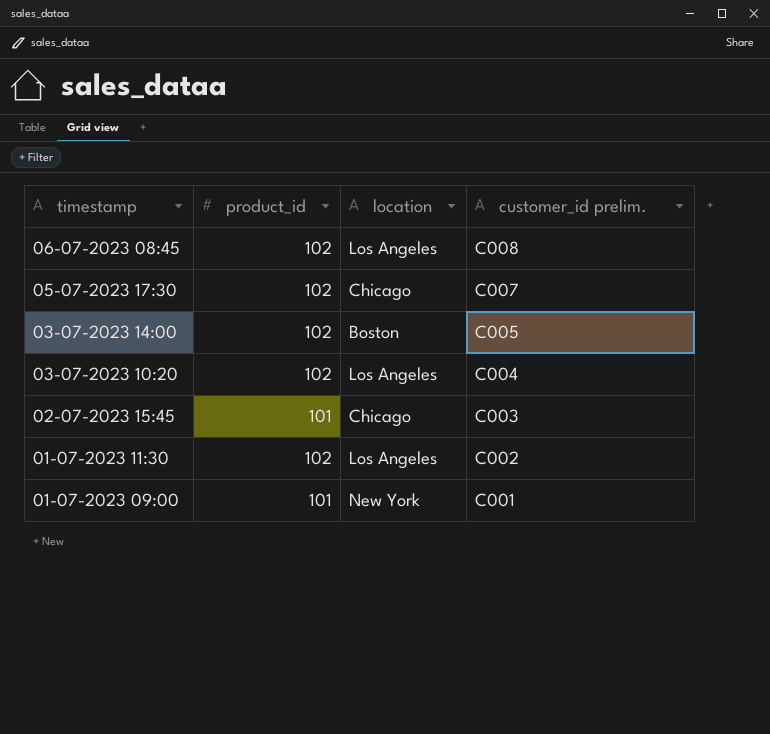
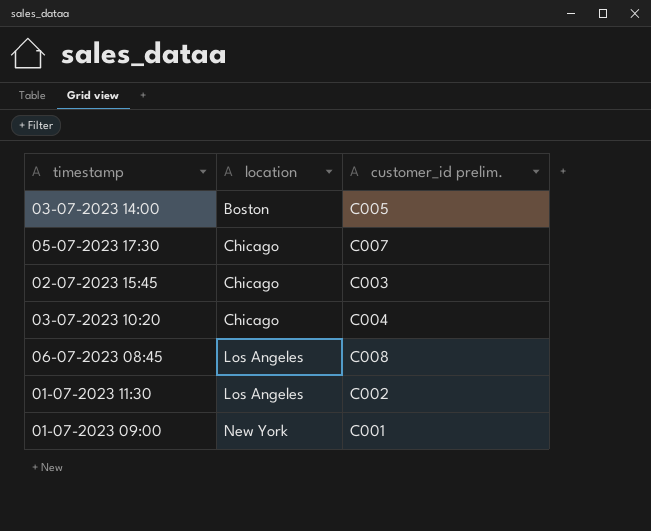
row order: timestamp descending -> location ascending
column product_id | position: 2 -> none
03-07-2023 10:20 | location: Los Angeles -> Chicago

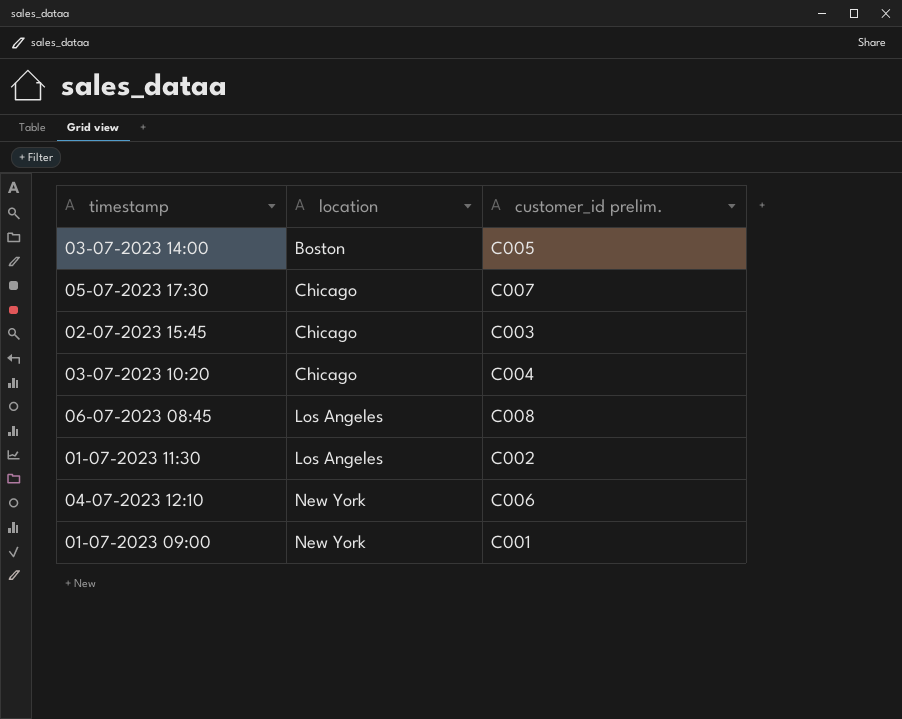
row 04-07-2023 12:10: none -> New York | C006

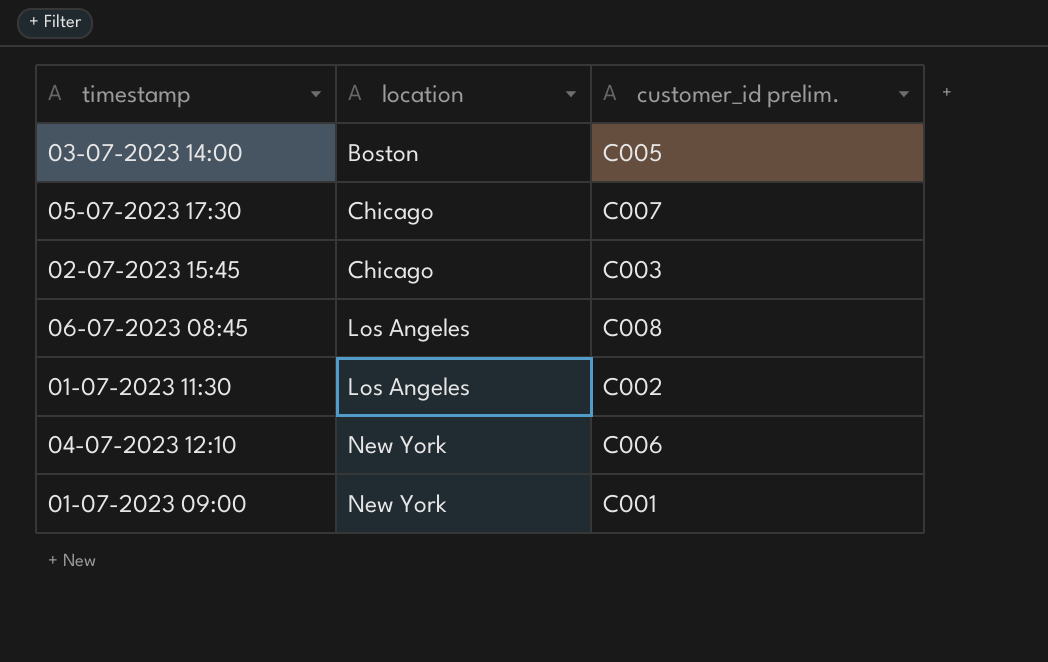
row 03-07-2023 10:20: Chicago | C004 -> none

